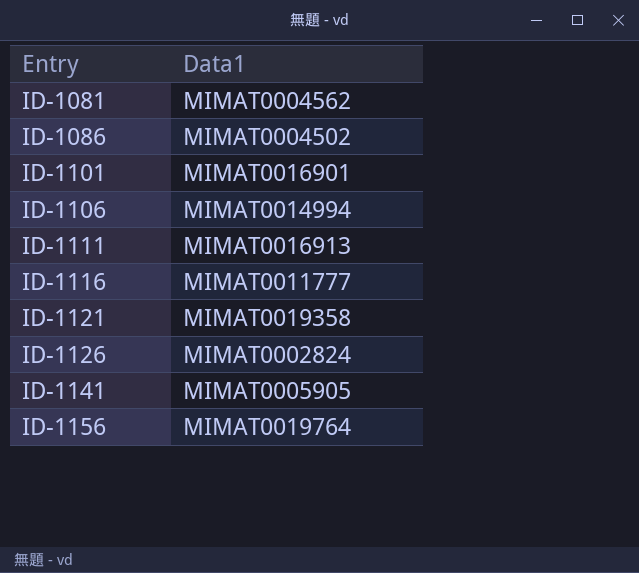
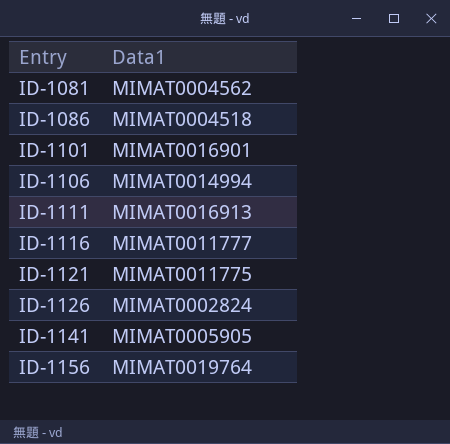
ID-1086 | Data1: MIMAT0004502 -> MIMAT0004518
ID-1121 | Data1: MIMAT0019358 -> MIMAT0011775

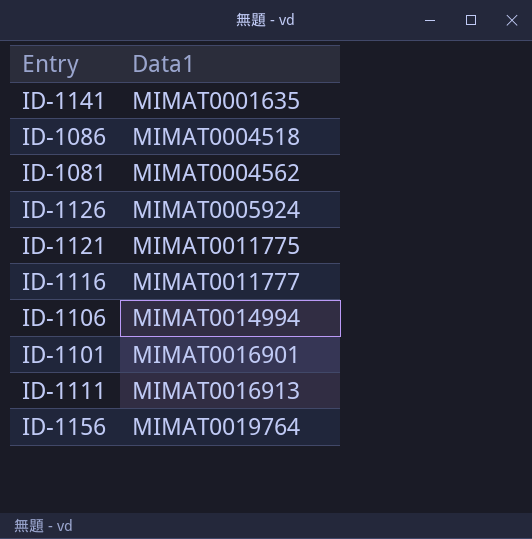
row order: Entry ascending -> Data1 ascending
ID-1141 | Data1: MIMAT0005905 -> MIMAT0001635
ID-1126 | Data1: MIMAT0002824 -> MIMAT0005924

